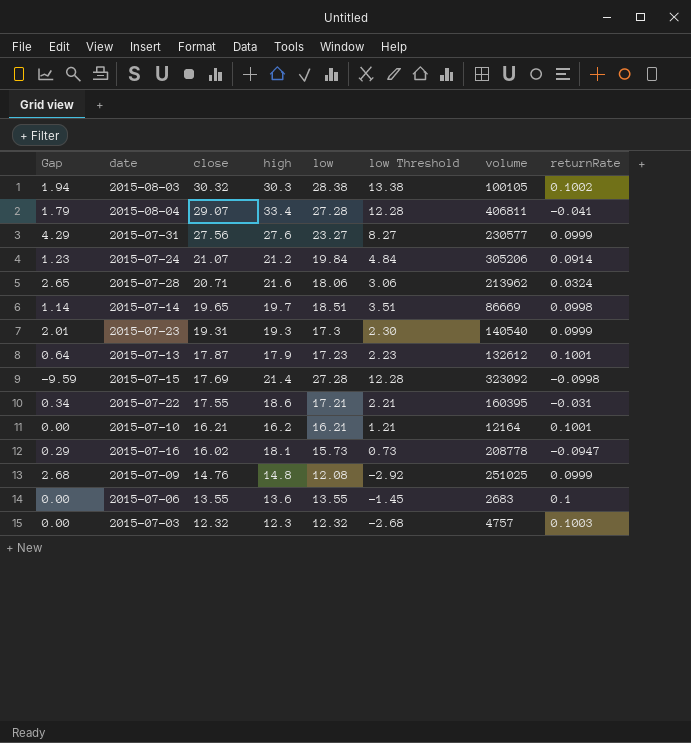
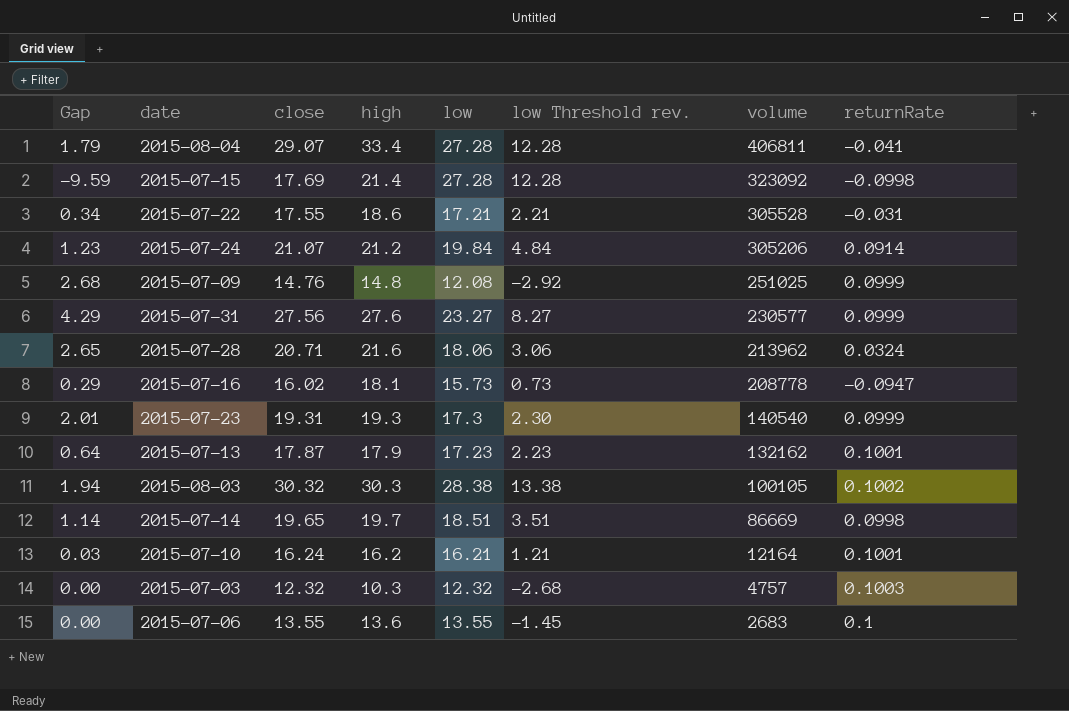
row order: close descending -> volume descending
column name: low Threshold -> low Threshold rev.
2015-07-22 | volume: 160395 -> 305528
2015-07-13 | volume: 132612 -> 132162
2015-07-10 | Gap: 0.00 -> 0.03
2015-07-10 | close: 16.21 -> 16.24
2015-07-03 | high: 12.3 -> 10.3

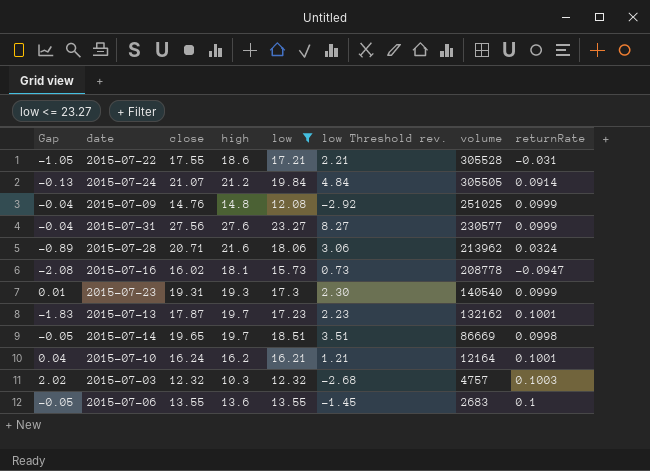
filter: none -> low <= 23.27
column Gap | formula: [close] - [low] -> [close] - [high]
2015-07-24 | volume: 305206 -> 305505
2015-07-13 | high: 17.9 -> 19.7

